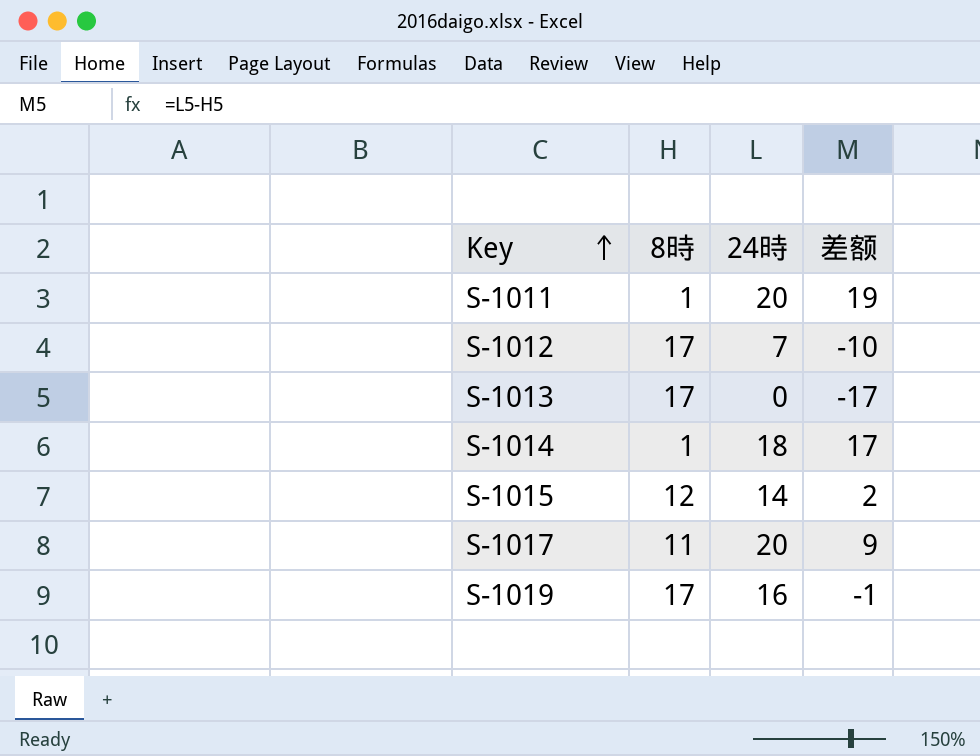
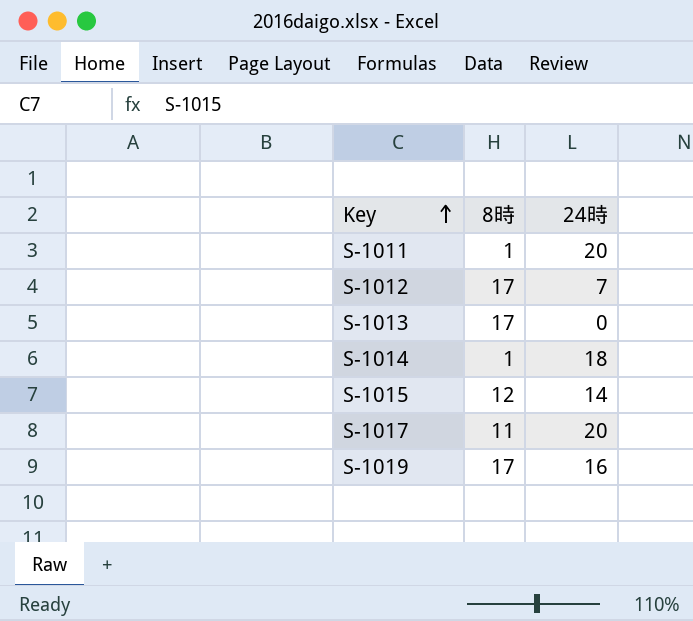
column 差额 | formula: [24時] - [8時] -> none

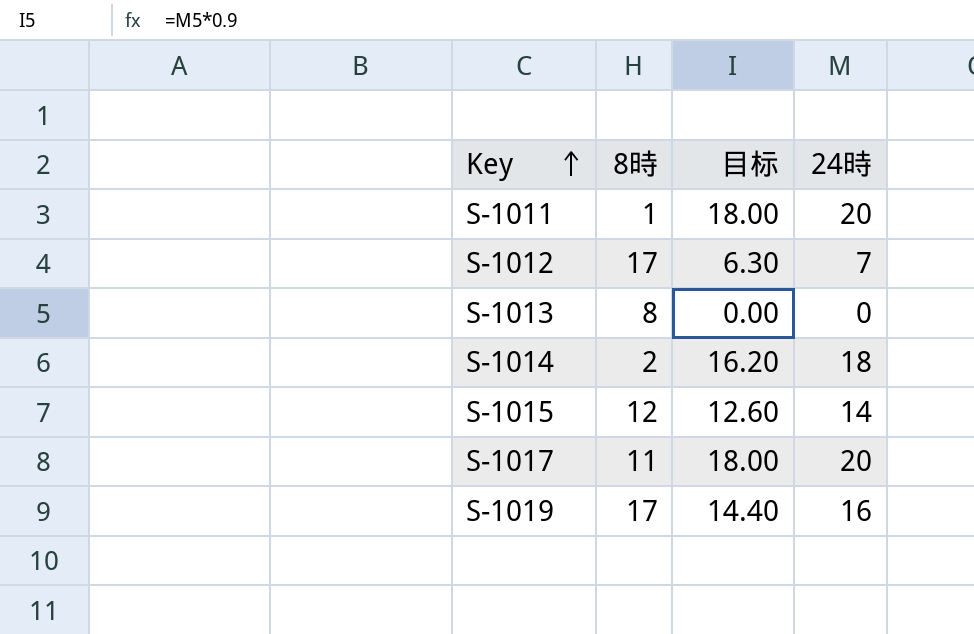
column 目标 | formula: none -> [24時] * 0.9
S-1013 | 8時: 17 -> 8
S-1014 | 8時: 1 -> 2

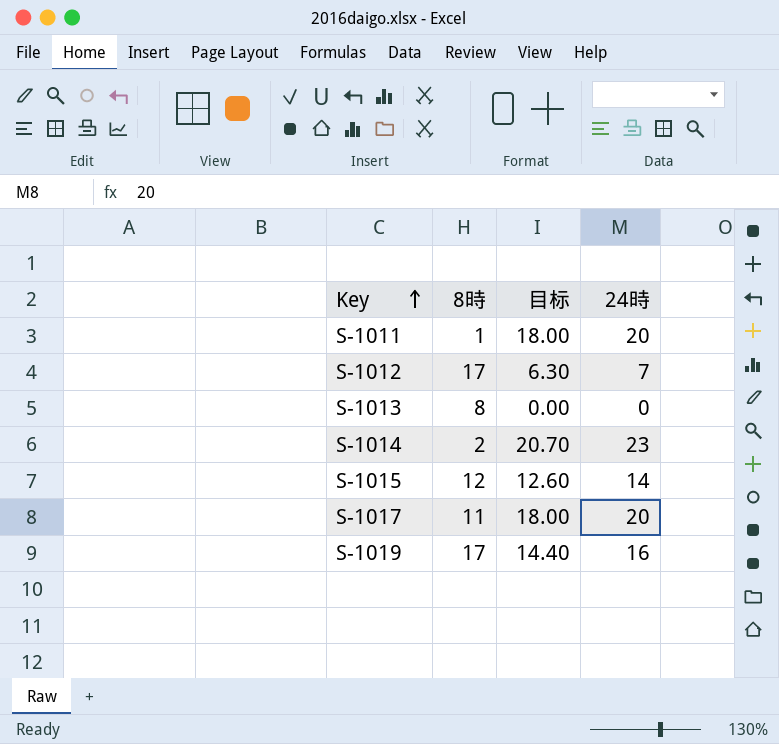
S-1014 | 目标: 16.20 -> 20.70
S-1014 | 24時: 18 -> 23

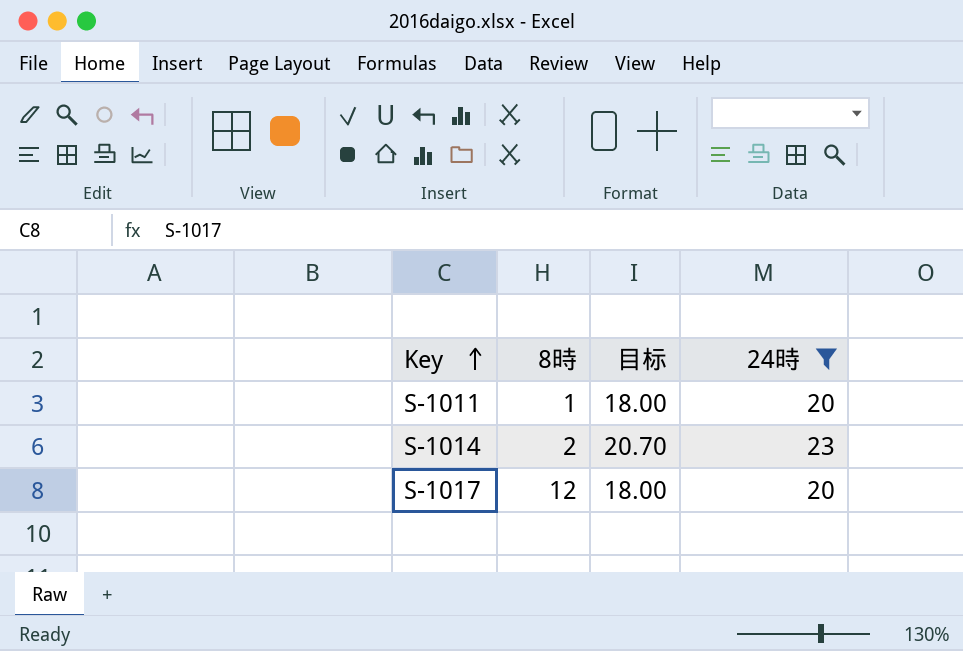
filter: none -> 24時 >= 20
S-1017 | 8時: 11 -> 12

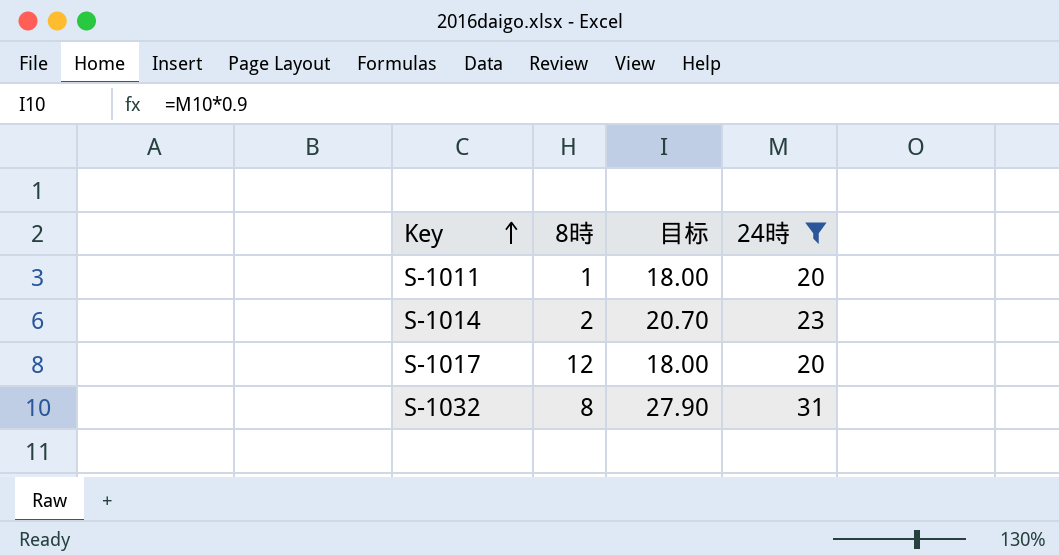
row S-1032: none -> 8 | 27.90 | 31

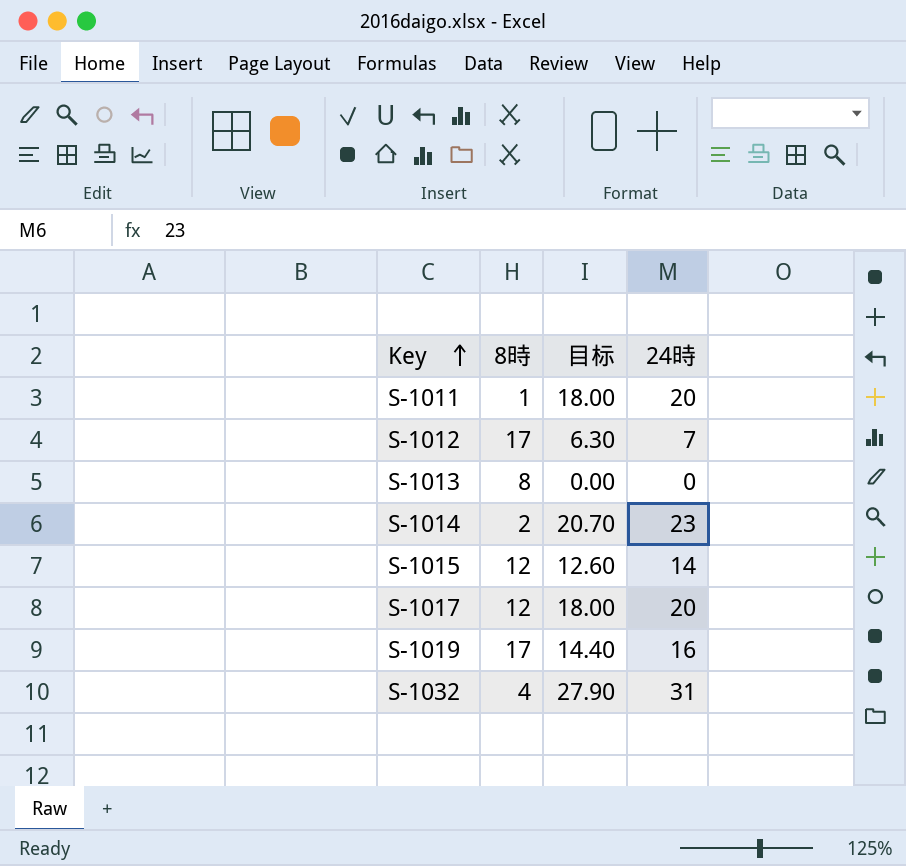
filter: 24時 >= 20 -> none
S-1032 | 8時: 8 -> 4

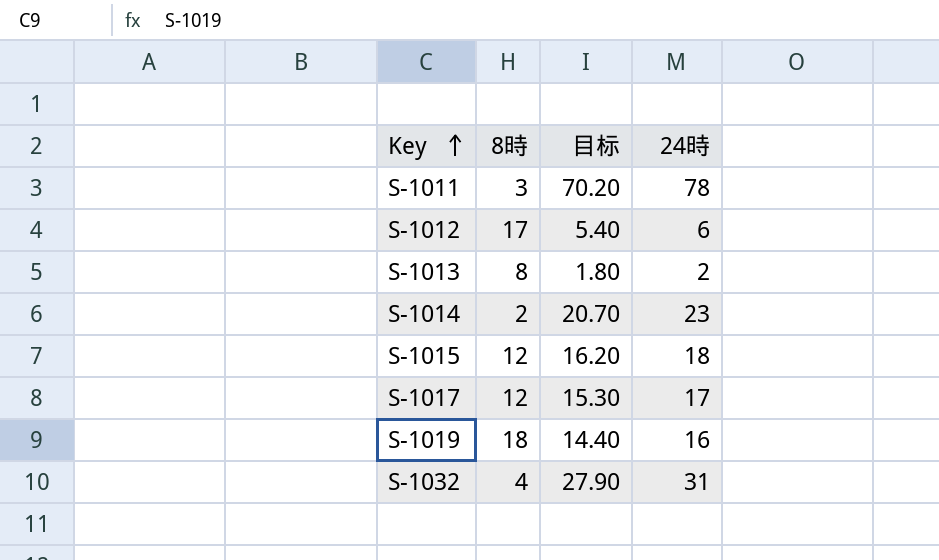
S-1011 | 8時: 1 -> 3
S-1011 | 目标: 18.00 -> 70.20
S-1011 | 24時: 20 -> 78
S-1012 | 目标: 6.30 -> 5.40
S-1012 | 24時: 7 -> 6
S-1013 | 目标: 0.00 -> 1.80
S-1013 | 24時: 0 -> 2
S-1015 | 目标: 12.60 -> 16.20
S-1015 | 24時: 14 -> 18
S-1017 | 目标: 18.00 -> 15.30
S-1017 | 24時: 20 -> 17
S-1019 | 8時: 17 -> 18

